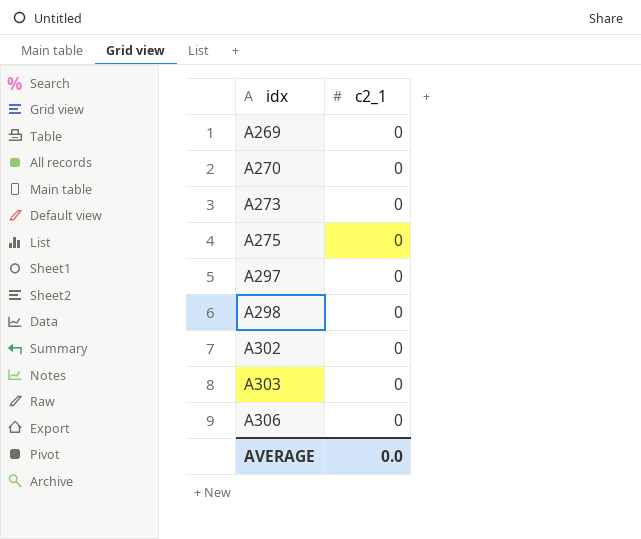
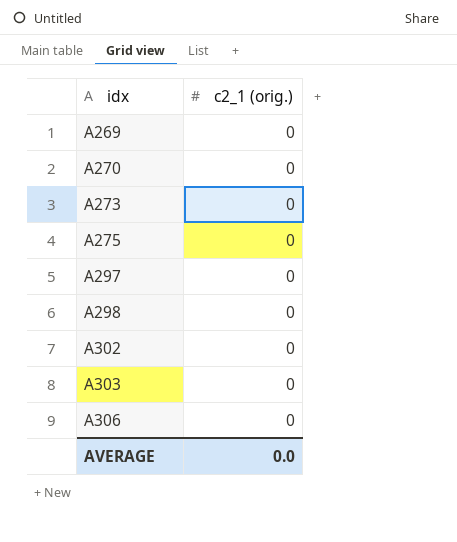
column name: c2_1 -> c2_1 (orig.)

